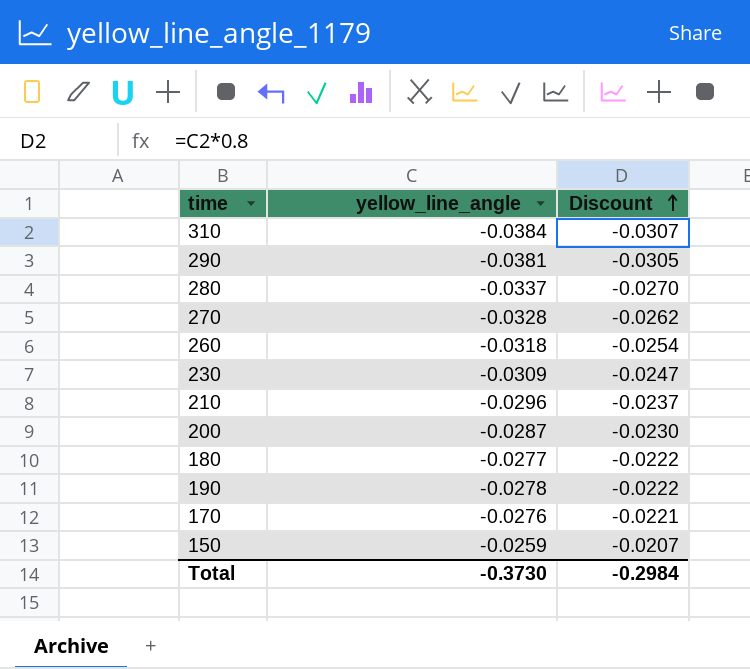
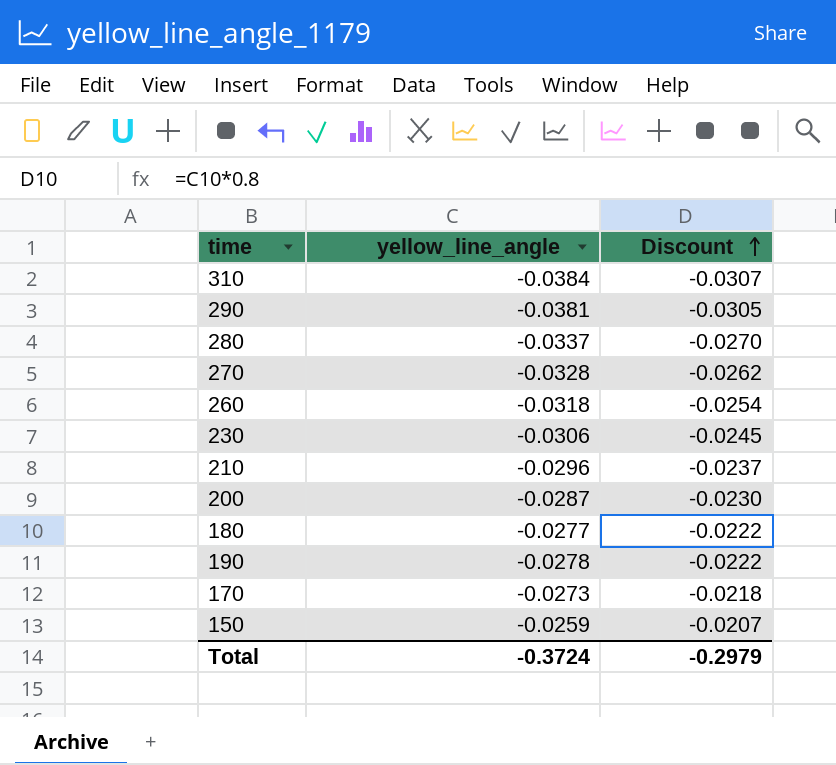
230 | yellow_line_angle: -0.0309 -> -0.0306
230 | Discount: -0.0247 -> -0.0245
170 | yellow_line_angle: -0.0276 -> -0.0273
170 | Discount: -0.0221 -> -0.0218
Total | yellow_line_angle: -0.3730 -> -0.3724
Total | Discount: -0.2984 -> -0.2979

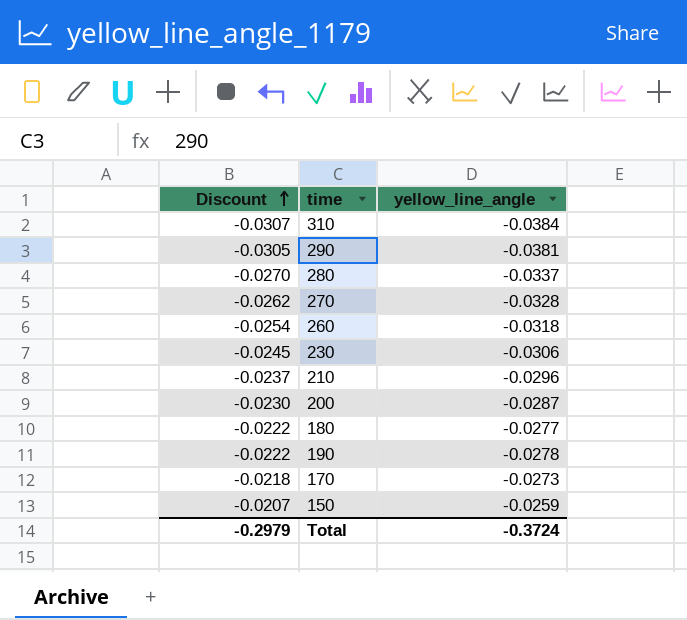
column Discount | position: 3 -> 1

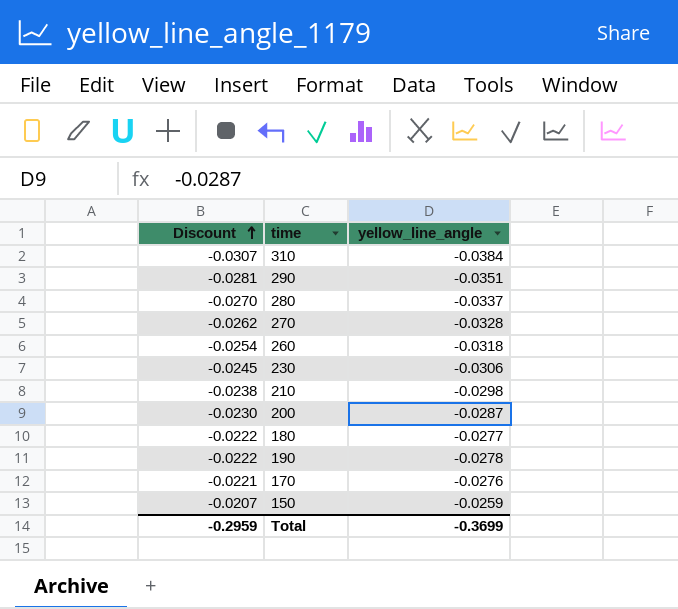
290 | Discount: -0.0305 -> -0.0281
290 | yellow_line_angle: -0.0381 -> -0.0351
210 | Discount: -0.0237 -> -0.0238
210 | yellow_line_angle: -0.0296 -> -0.0298
170 | Discount: -0.0218 -> -0.0221
170 | yellow_line_angle: -0.0273 -> -0.0276
Total | Discount: -0.2979 -> -0.2959
Total | yellow_line_angle: -0.3724 -> -0.3699

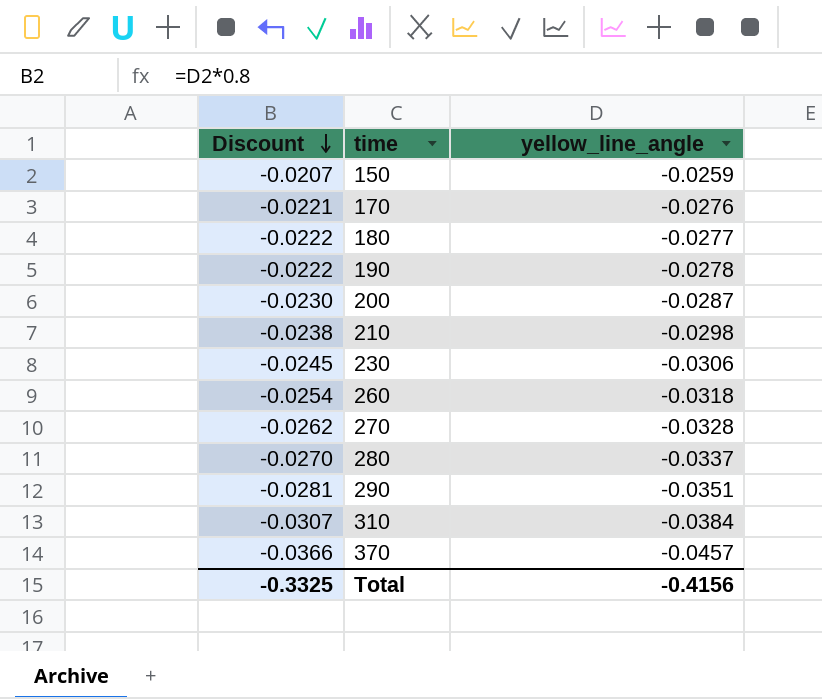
row order: Discount ascending -> Discount descending
row 370: none -> -0.0366 | -0.0457
Total | Discount: -0.2959 -> -0.3325
Total | yellow_line_angle: -0.3699 -> -0.4156

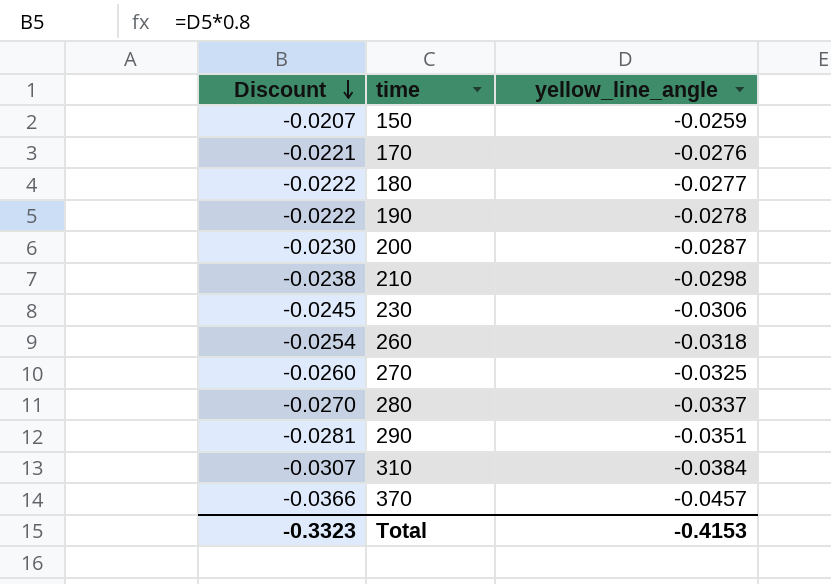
270 | Discount: -0.0262 -> -0.0260
270 | yellow_line_angle: -0.0328 -> -0.0325
Total | Discount: -0.3325 -> -0.3323
Total | yellow_line_angle: -0.4156 -> -0.4153

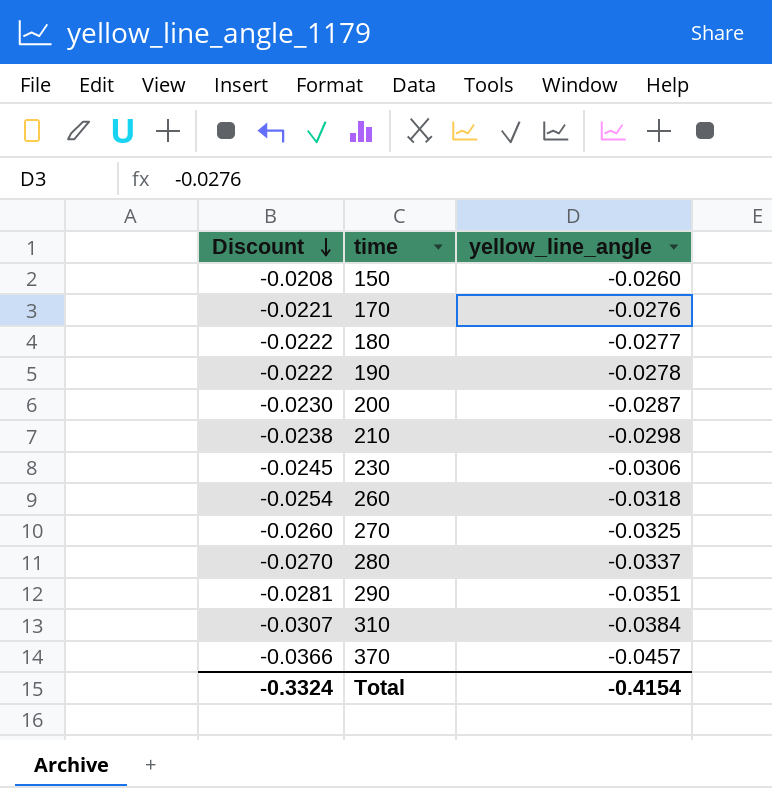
150 | Discount: -0.0207 -> -0.0208
150 | yellow_line_angle: -0.0259 -> -0.0260
Total | Discount: -0.3323 -> -0.3324
Total | yellow_line_angle: -0.4153 -> -0.4154

